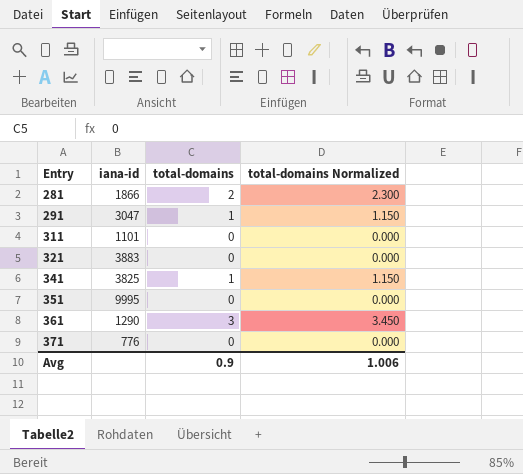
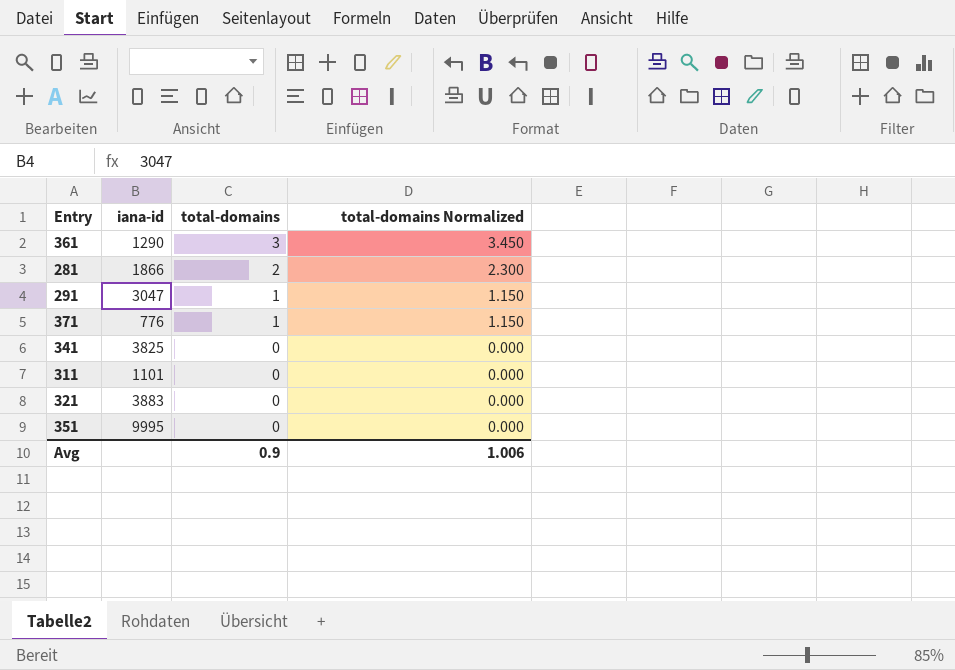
row order: Entry ascending -> total-domains descending
371 | total-domains: 0 -> 1
371 | total-domains Normalized: 0.000 -> 1.150
341 | total-domains: 1 -> 0
341 | total-domains Normalized: 1.150 -> 0.000

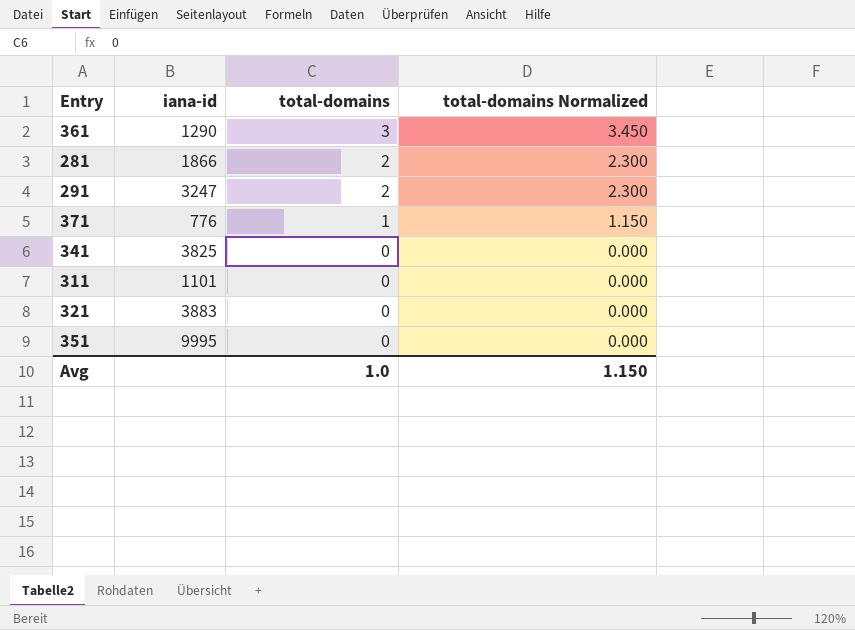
291 | iana-id: 3047 -> 3247
291 | total-domains: 1 -> 2
291 | total-domains Normalized: 1.150 -> 2.300
Avg | total-domains: 0.9 -> 1.0
Avg | total-domains Normalized: 1.006 -> 1.150

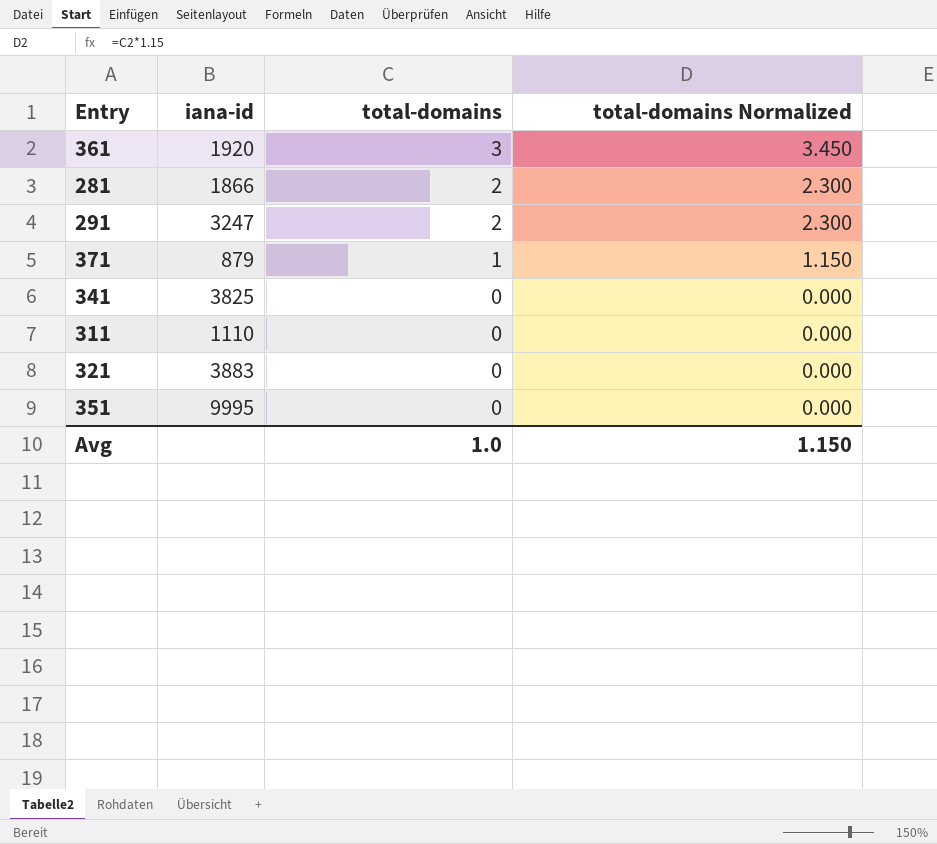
361 | iana-id: 1290 -> 1920
371 | iana-id: 776 -> 879
311 | iana-id: 1101 -> 1110

